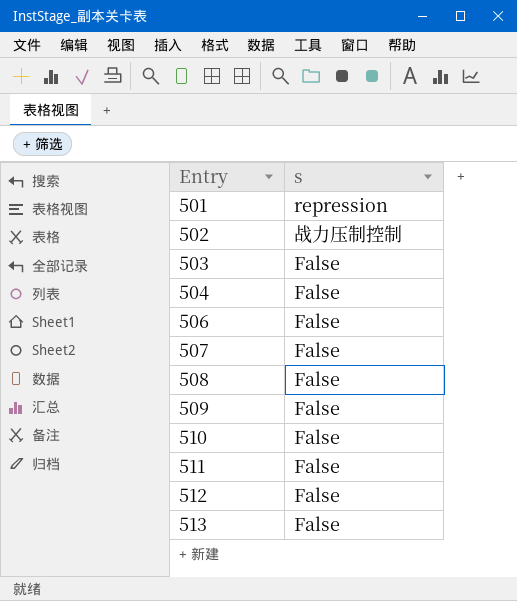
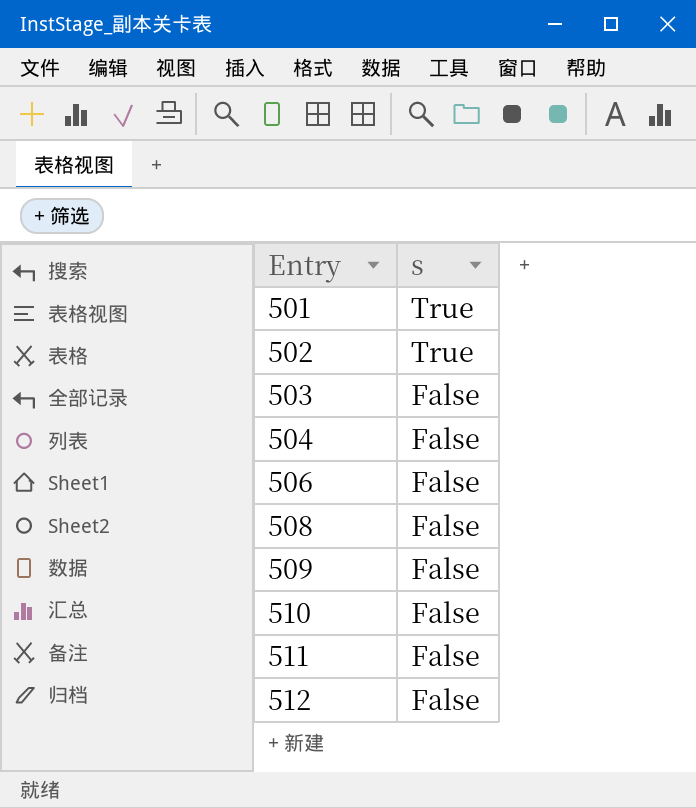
row 507: False -> none
row 513: False -> none
501 | s: repression -> True
502 | s: 战力压制控制 -> True

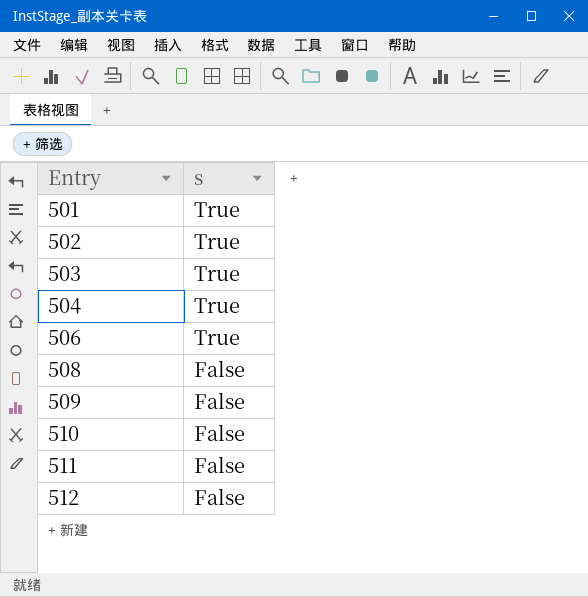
503 | s: False -> True
504 | s: False -> True
506 | s: False -> True

